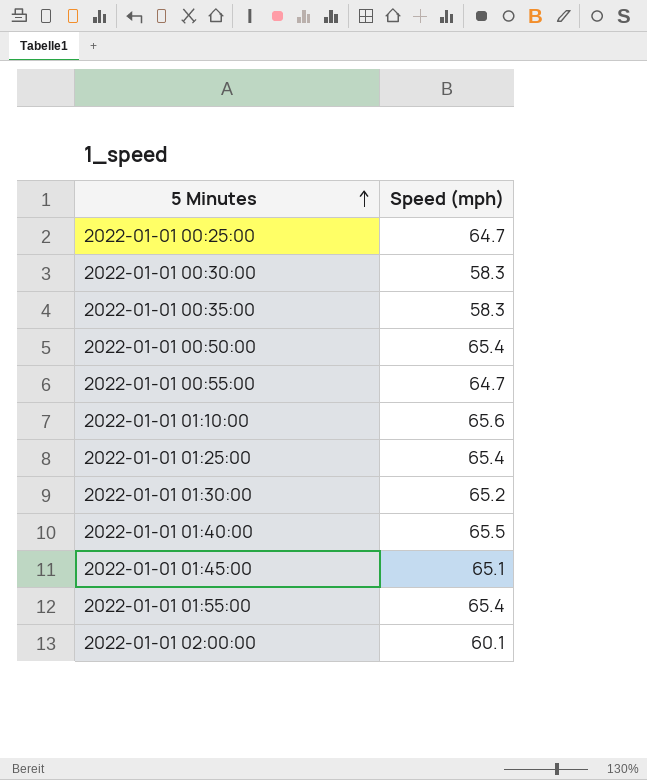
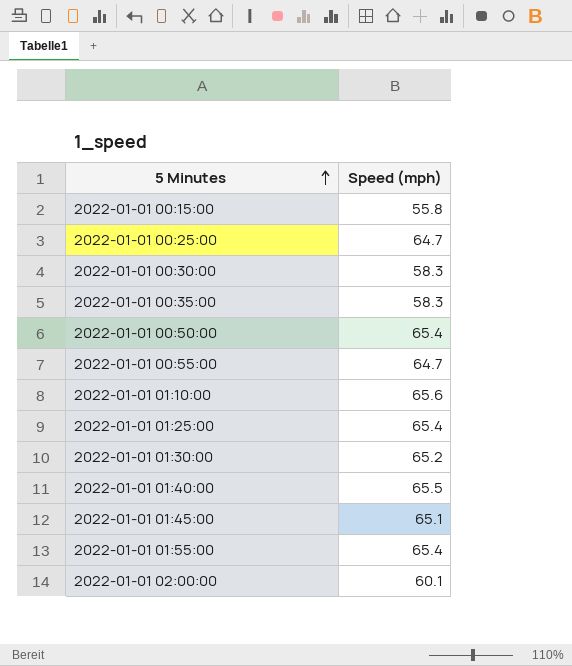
row 2022-01-01 00:15:00: none -> 55.8

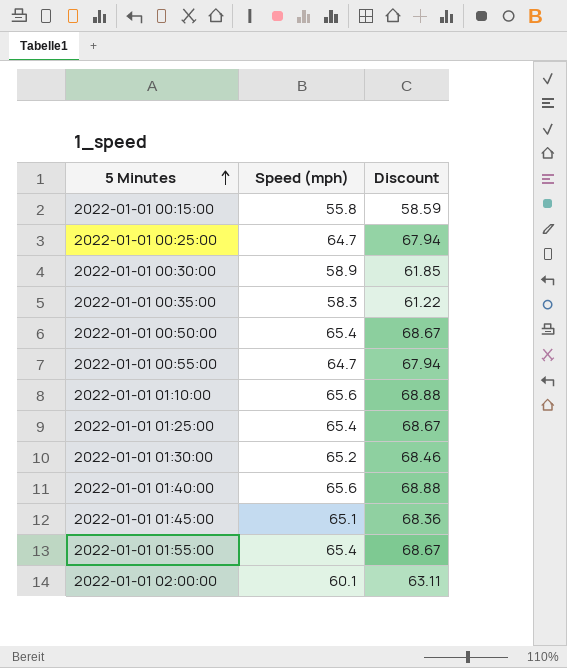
column Discount | formula: none -> [Speed (mph)] * 1.05
2022-01-01 00:30:00 | Speed (mph): 58.3 -> 58.9
2022-01-01 01:40:00 | Speed (mph): 65.5 -> 65.6

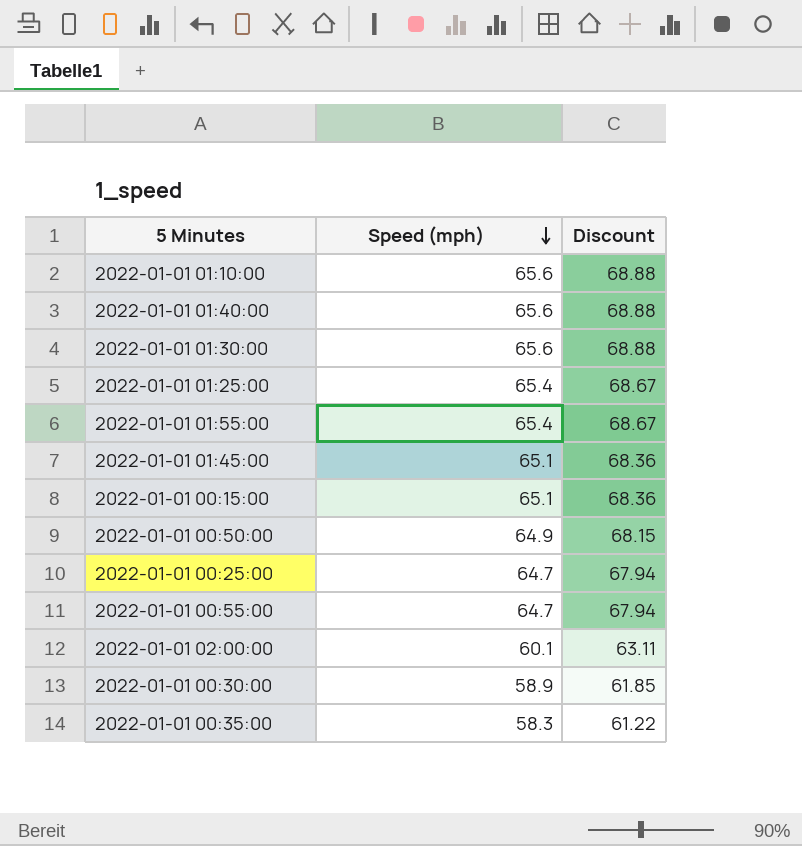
row order: 5 Minutes ascending -> Speed (mph) descending
2022-01-01 01:30:00 | Speed (mph): 65.2 -> 65.6
2022-01-01 01:30:00 | Discount: 68.46 -> 68.88
2022-01-01 00:15:00 | Speed (mph): 55.8 -> 65.1
2022-01-01 00:15:00 | Discount: 58.59 -> 68.36
2022-01-01 00:50:00 | Speed (mph): 65.4 -> 64.9
2022-01-01 00:50:00 | Discount: 68.67 -> 68.15

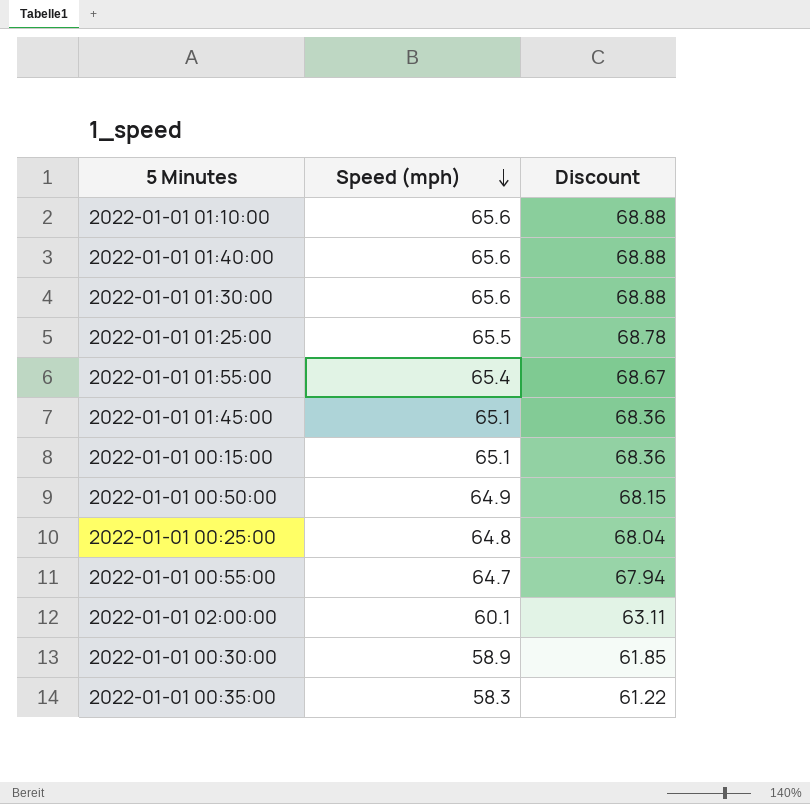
2022-01-01 01:25:00 | Speed (mph): 65.4 -> 65.5
2022-01-01 01:25:00 | Discount: 68.67 -> 68.78
2022-01-01 00:25:00 | Speed (mph): 64.7 -> 64.8
2022-01-01 00:25:00 | Discount: 67.94 -> 68.04

